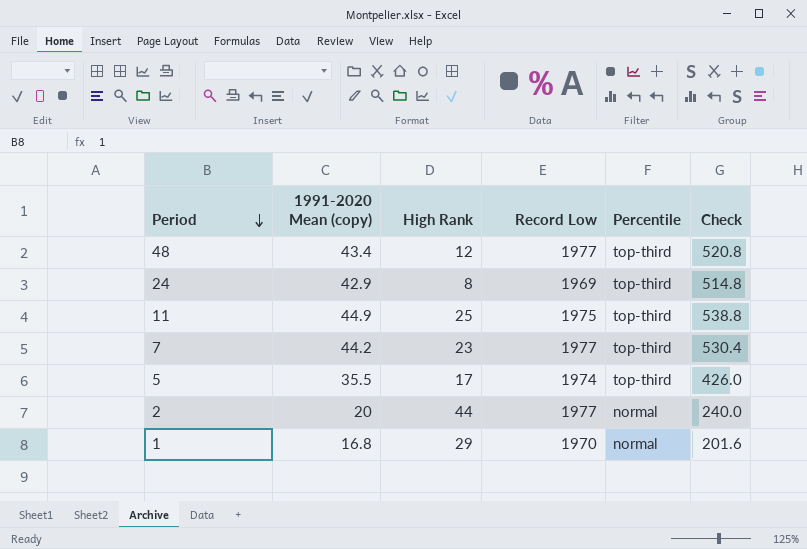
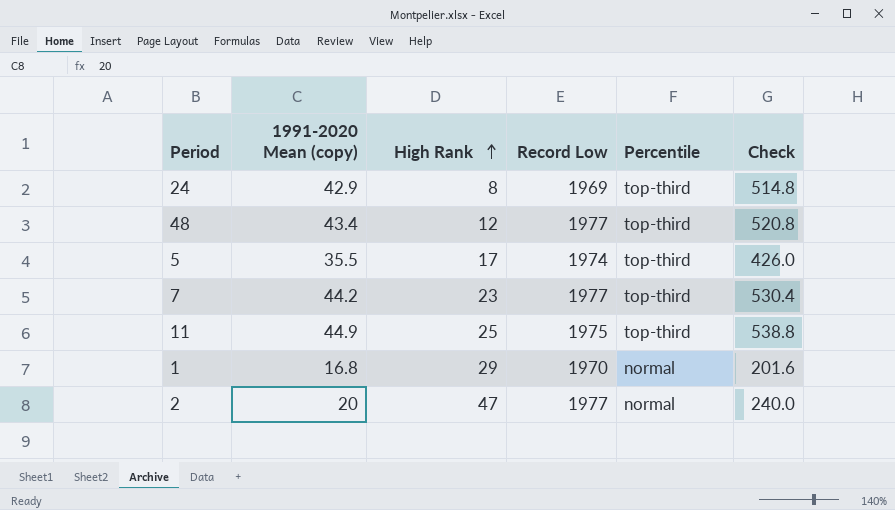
row order: Period descending -> High Rank ascending
2 | High Rank: 44 -> 47

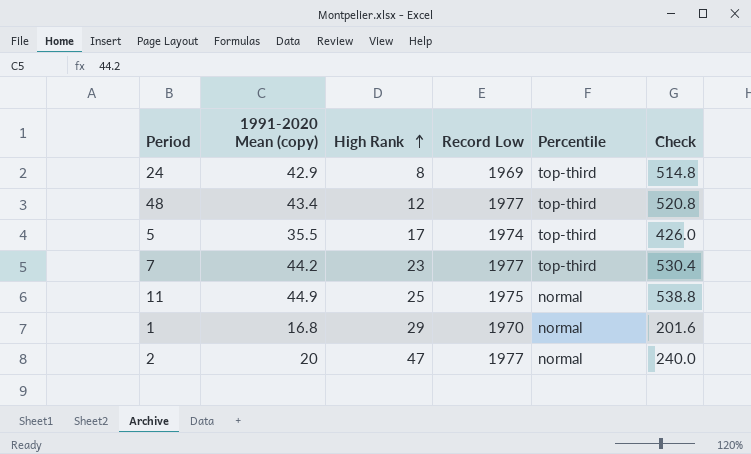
11 | Percentile: top-third -> normal

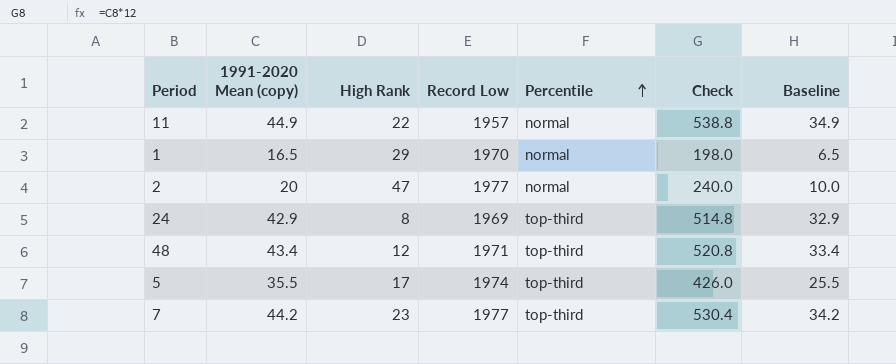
row order: High Rank ascending -> Percentile ascending
column Baseline | formula: none -> [1991-2020 Mean (copy)] - 10
11 | High Rank: 25 -> 22
11 | Record Low: 1975 -> 1957
1 | 1991-2020 Mean (copy): 16.8 -> 16.5
1 | Check: 201.6 -> 198.0
48 | Record Low: 1977 -> 1971

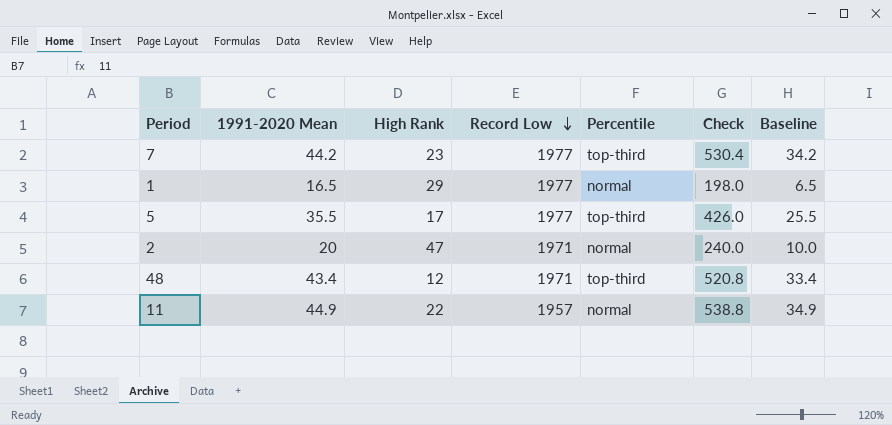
row order: Percentile ascending -> Record Low descending
column name: 1991-2020 Mean (copy) -> 1991-2020 Mean
row 24: 42.9 | 8 | 1969 | top-third | 514.8 | 32.9 -> none
1 | Record Low: 1970 -> 1977
5 | Record Low: 1974 -> 1977
2 | Record Low: 1977 -> 1971

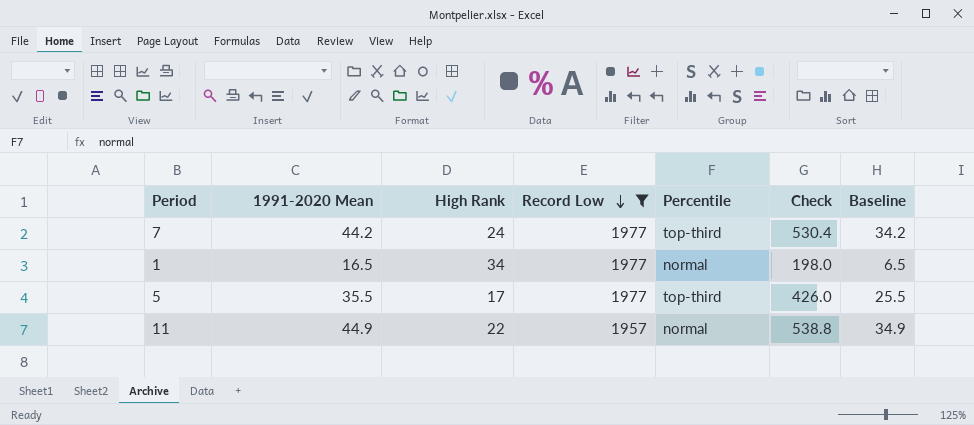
filter: none -> Record Low != 1971
7 | High Rank: 23 -> 24
1 | High Rank: 29 -> 34

